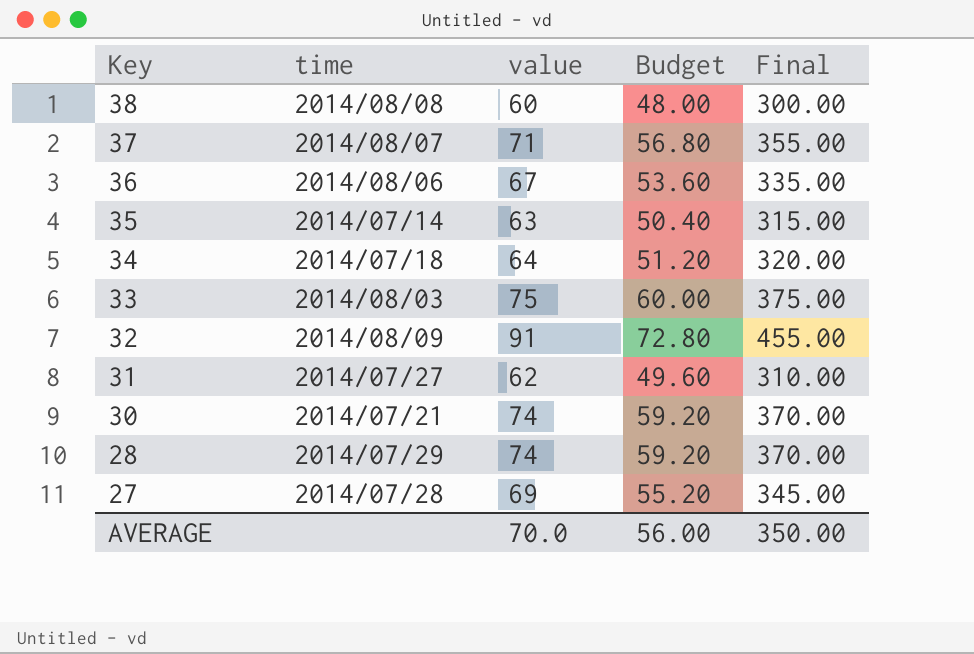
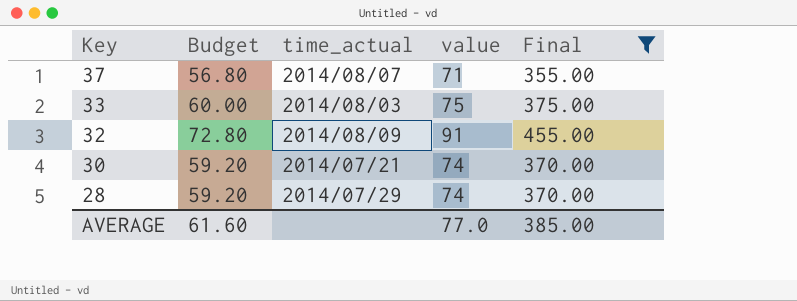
filter: none -> Final >= 355.00
column Budget | position: 4 -> 2
column name: time -> time_actual
AVERAGE | Budget: 56.00 -> 61.60
AVERAGE | value: 70.0 -> 77.0
AVERAGE | Final: 350.00 -> 385.00

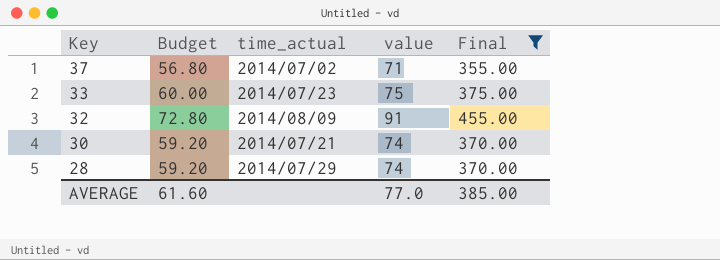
37 | time_actual: 2014/08/07 -> 2014/07/02
33 | time_actual: 2014/08/03 -> 2014/07/23

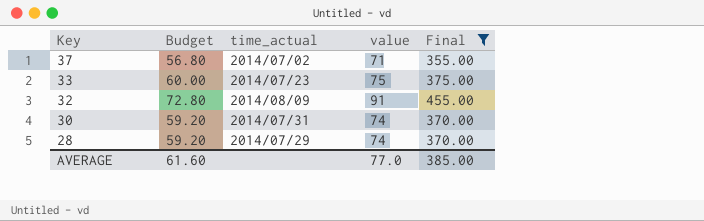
30 | time_actual: 2014/07/21 -> 2014/07/31

